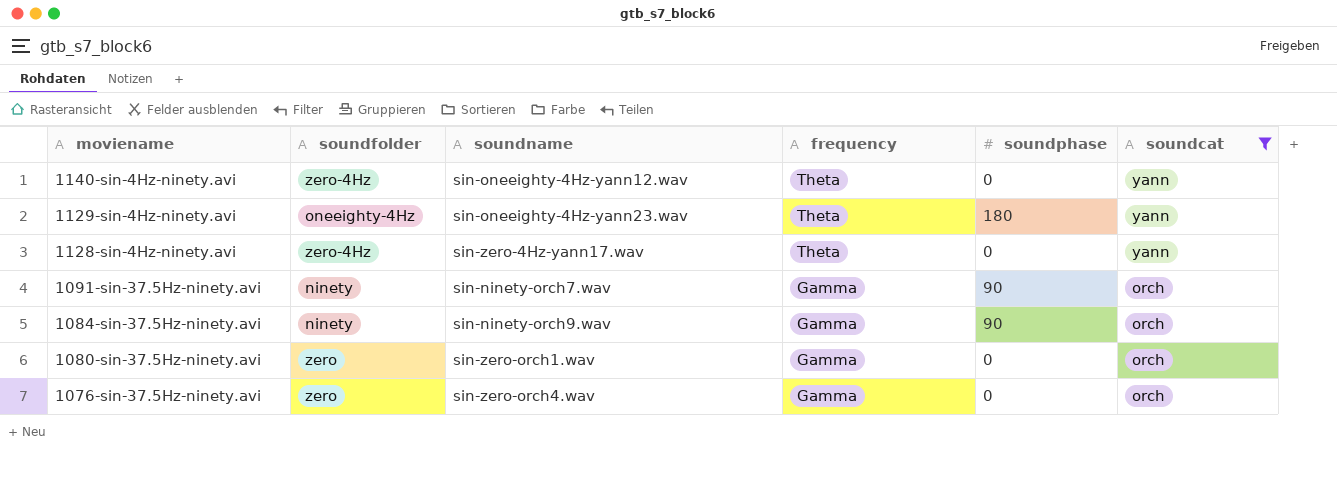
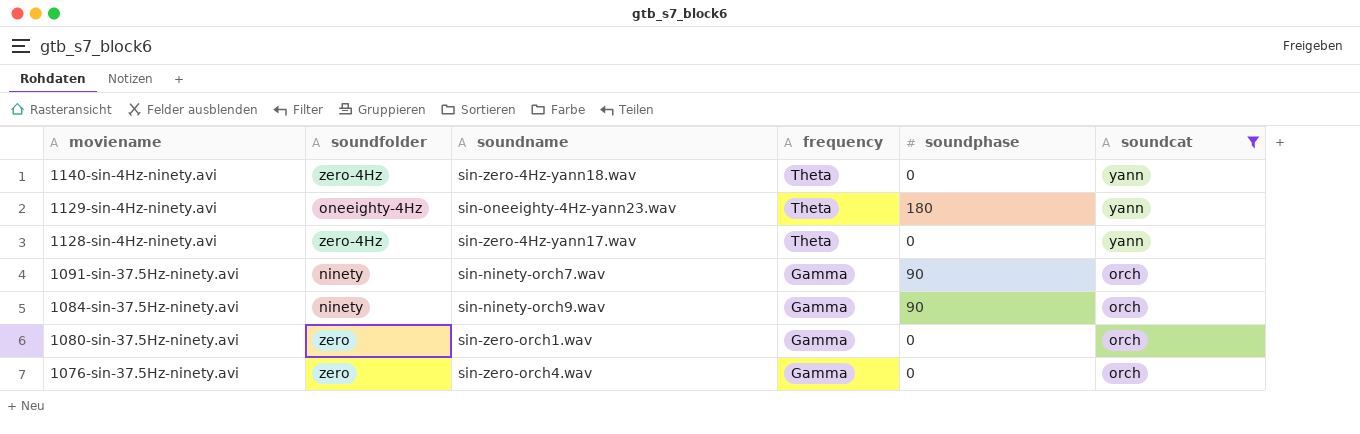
1140-sin-4Hz-ninety.avi | soundname: sin-oneeighty-4Hz-yann12.wav -> sin-zero-4Hz-yann18.wav

